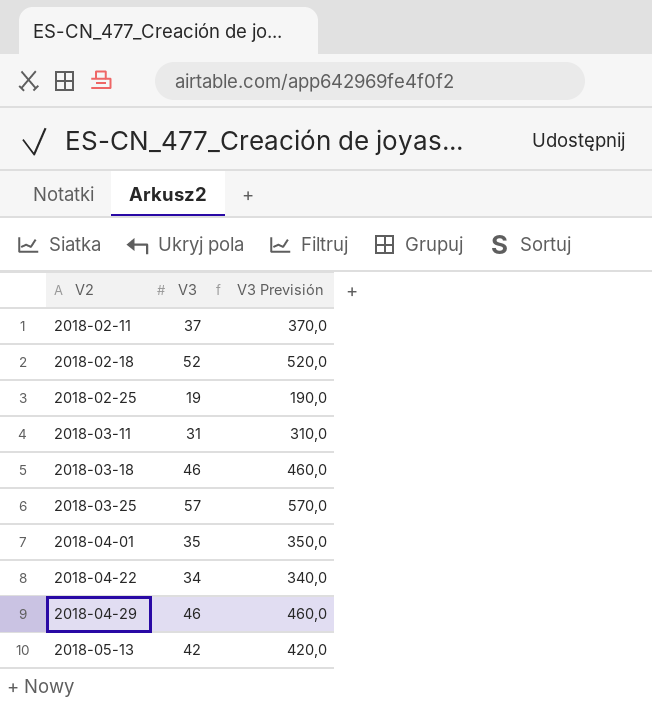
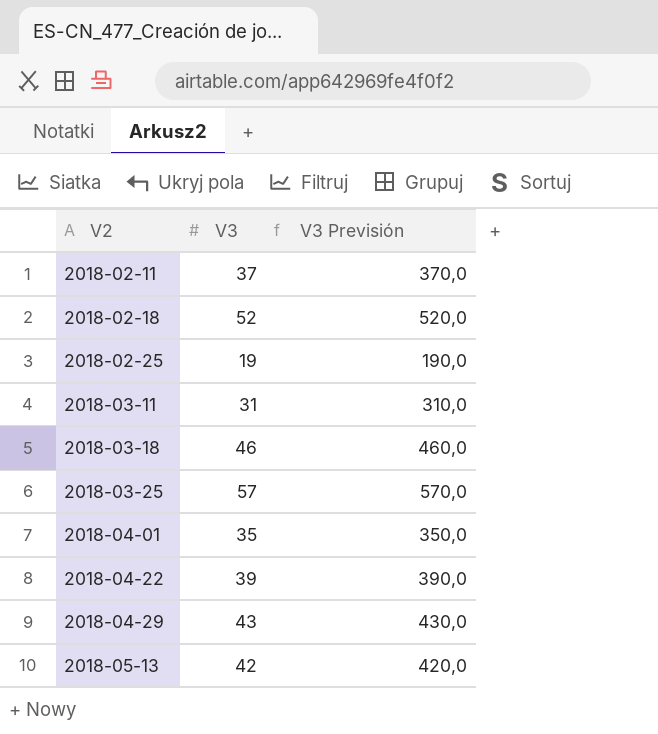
2018-04-22 | V3: 34 -> 39
2018-04-22 | V3 Previsión: 340,0 -> 390,0
2018-04-29 | V3: 46 -> 43
2018-04-29 | V3 Previsión: 460,0 -> 430,0

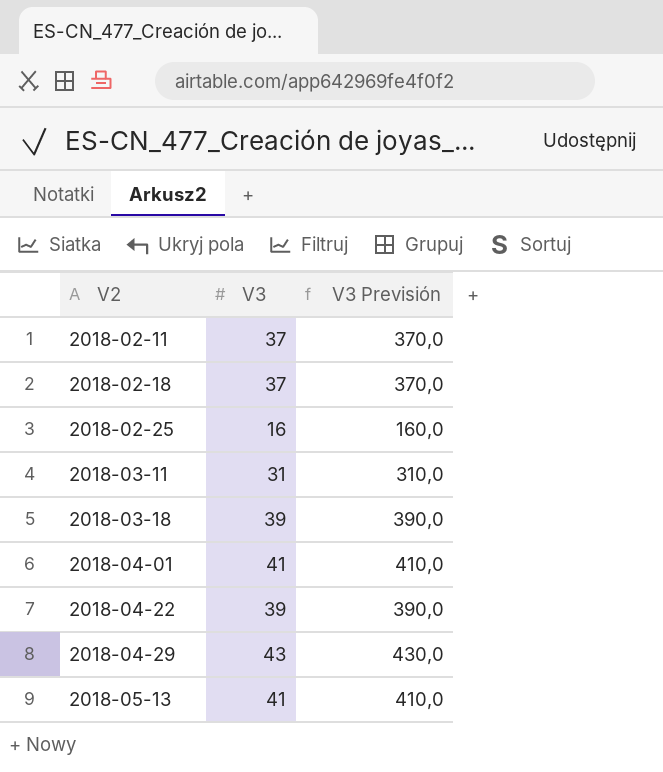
row 2018-03-25: 57 | 570,0 -> none
2018-02-18 | V3: 52 -> 37
2018-02-18 | V3 Previsión: 520,0 -> 370,0
2018-02-25 | V3: 19 -> 16
2018-02-25 | V3 Previsión: 190,0 -> 160,0
2018-03-18 | V3: 46 -> 39
2018-03-18 | V3 Previsión: 460,0 -> 390,0
2018-04-01 | V3: 35 -> 41
2018-04-01 | V3 Previsión: 350,0 -> 410,0
2018-05-13 | V3: 42 -> 41
2018-05-13 | V3 Previsión: 420,0 -> 410,0

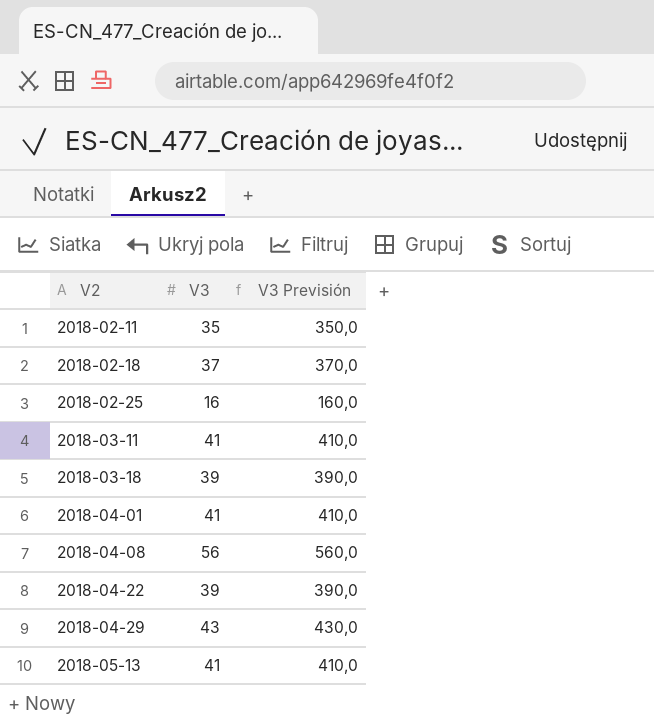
2018-02-11 | V3: 37 -> 35
2018-02-11 | V3 Previsión: 370,0 -> 350,0
2018-03-11 | V3: 31 -> 41
2018-03-11 | V3 Previsión: 310,0 -> 410,0
row 2018-04-08: none -> 56 | 560,0

